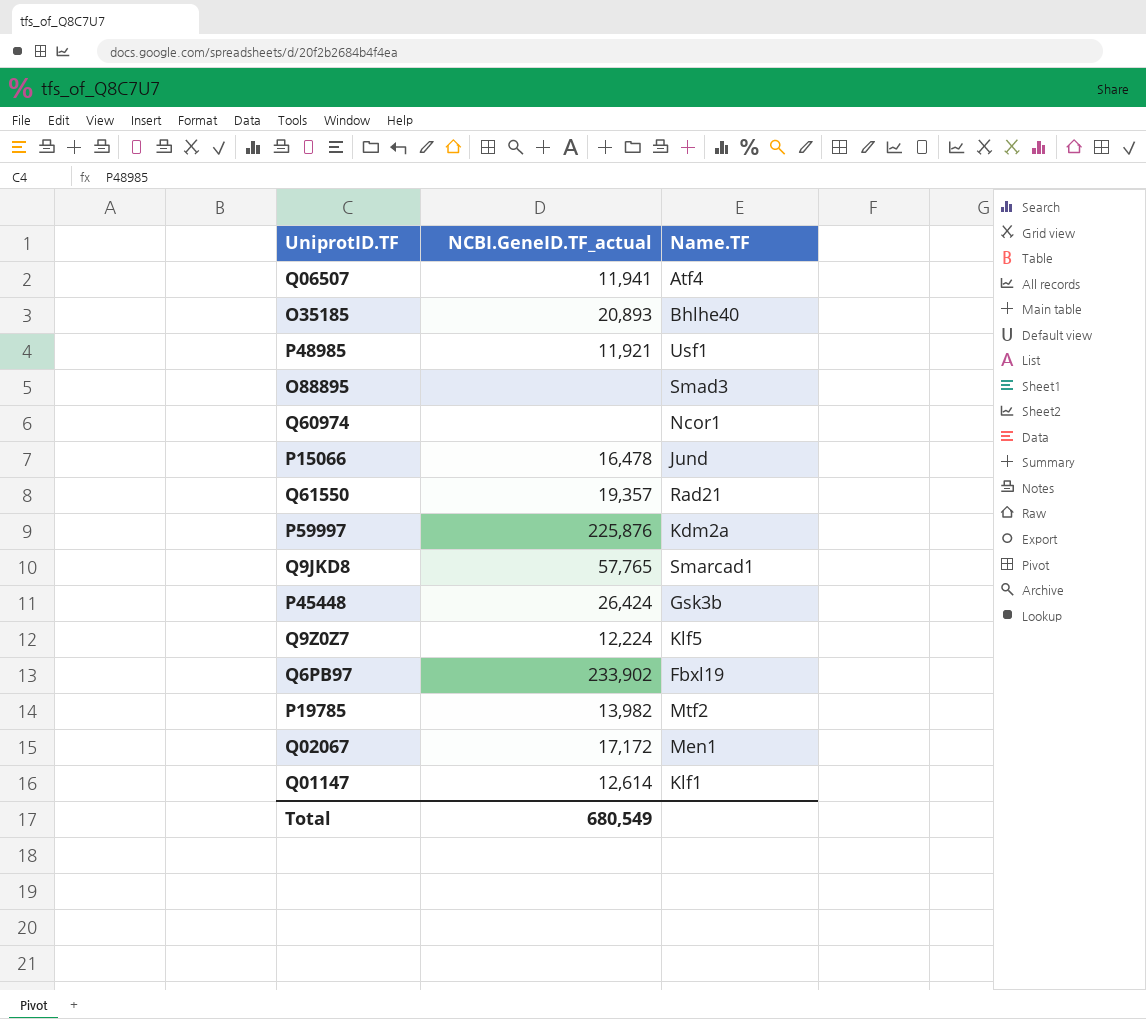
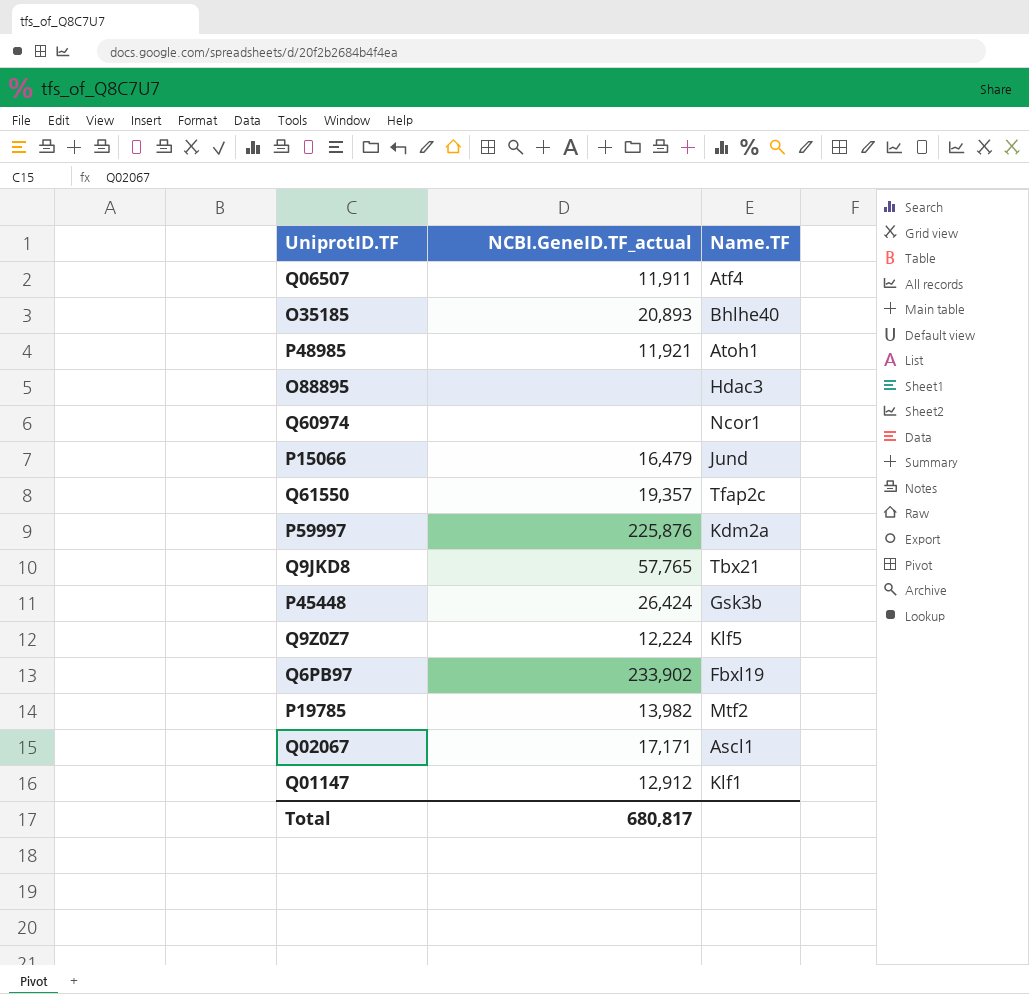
Q06507 | NCBI.GeneID.TF_actual: 11,941 -> 11,911
P48985 | Name.TF: Usf1 -> Atoh1
O88895 | Name.TF: Smad3 -> Hdac3
P15066 | NCBI.GeneID.TF_actual: 16,478 -> 16,479
Q61550 | Name.TF: Rad21 -> Tfap2c
Q9JKD8 | Name.TF: Smarcad1 -> Tbx21
Q02067 | NCBI.GeneID.TF_actual: 17,172 -> 17,171
Q02067 | Name.TF: Men1 -> Ascl1
Q01147 | NCBI.GeneID.TF_actual: 12,614 -> 12,912
Total | NCBI.GeneID.TF_actual: 680,549 -> 680,817

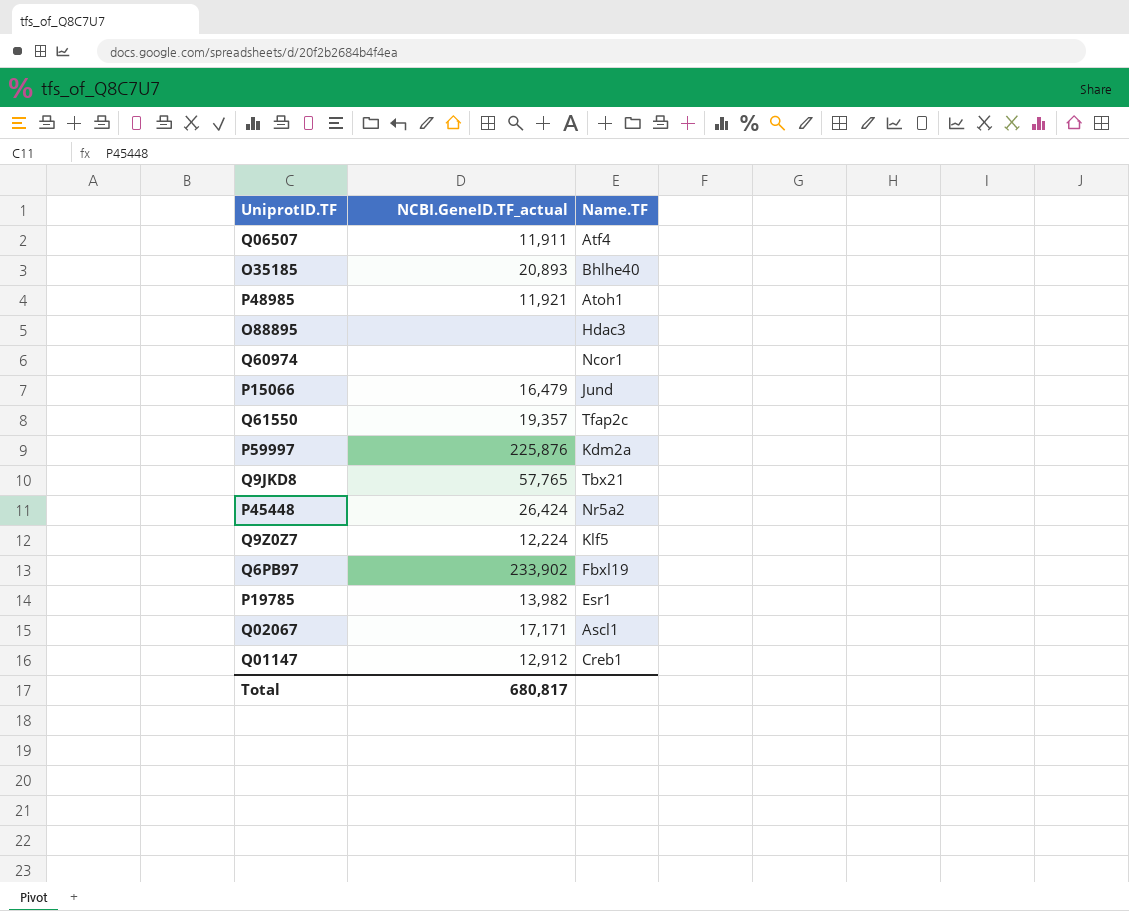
P45448 | Name.TF: Gsk3b -> Nr5a2
P19785 | Name.TF: Mtf2 -> Esr1
Q01147 | Name.TF: Klf1 -> Creb1

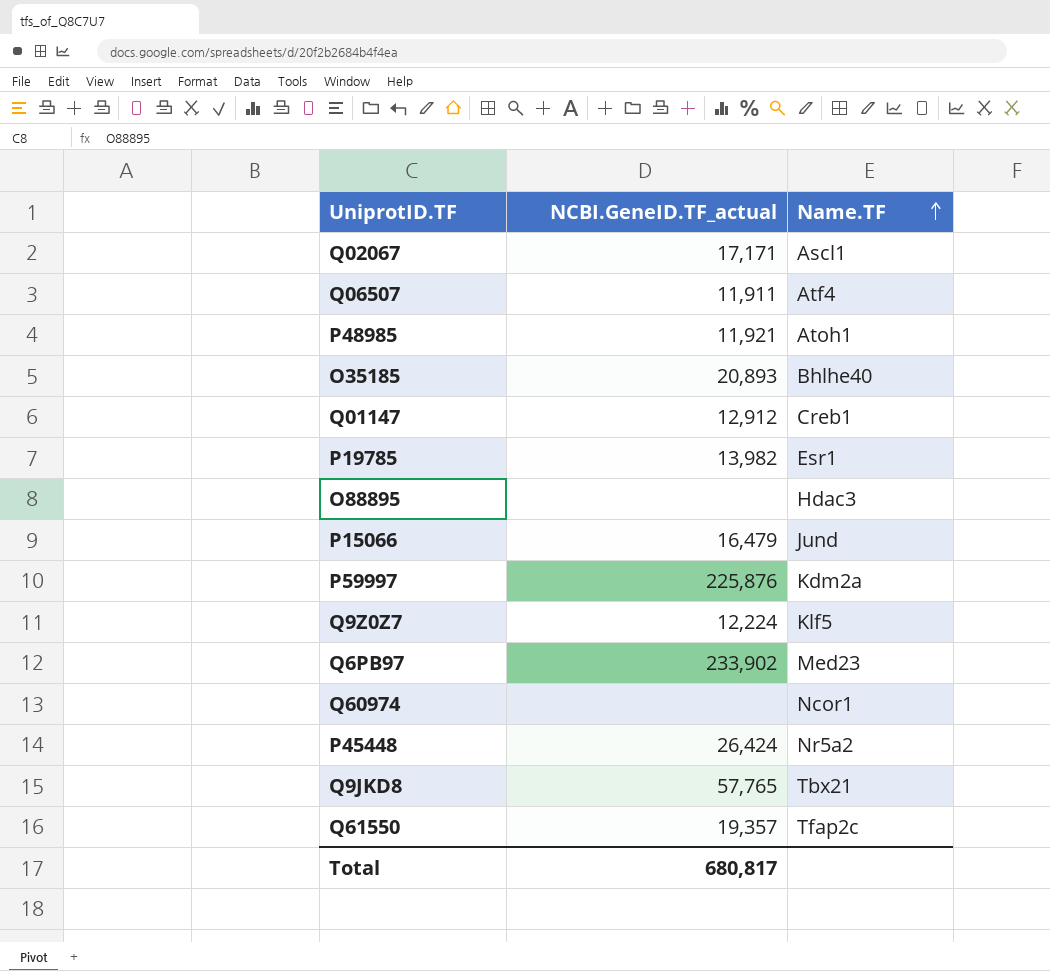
row order: none -> Name.TF ascending
Q6PB97 | Name.TF: Fbxl19 -> Med23

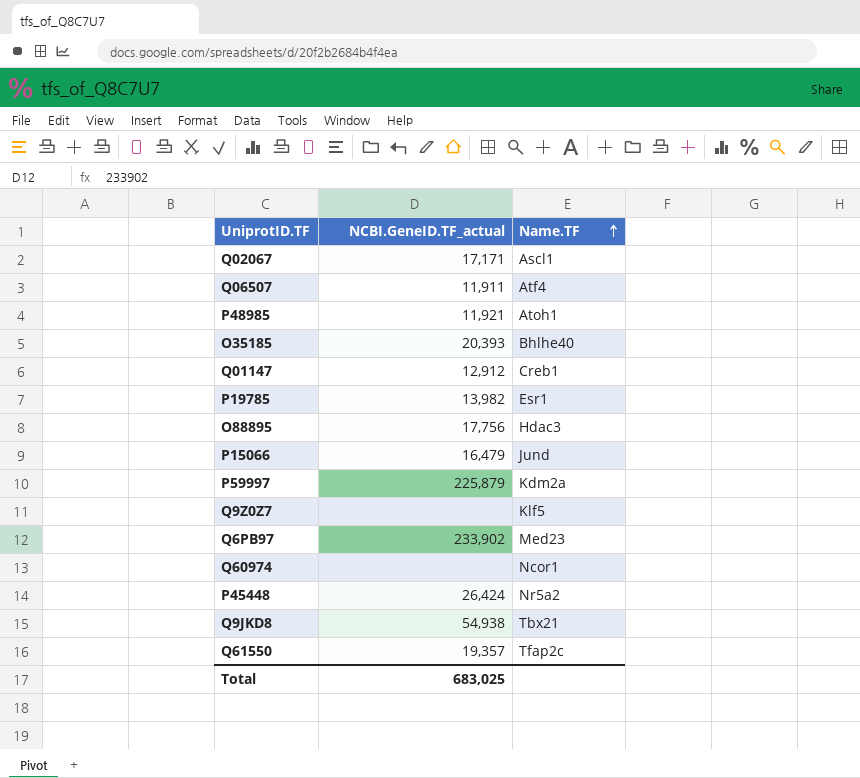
O35185 | NCBI.GeneID.TF_actual: 20,893 -> 20,393
O88895 | NCBI.GeneID.TF_actual: none -> 17,756
P59997 | NCBI.GeneID.TF_actual: 225,876 -> 225,879
Q9Z0Z7 | NCBI.GeneID.TF_actual: 12,224 -> none
Q9JKD8 | NCBI.GeneID.TF_actual: 57,765 -> 54,938
Total | NCBI.GeneID.TF_actual: 680,817 -> 683,025

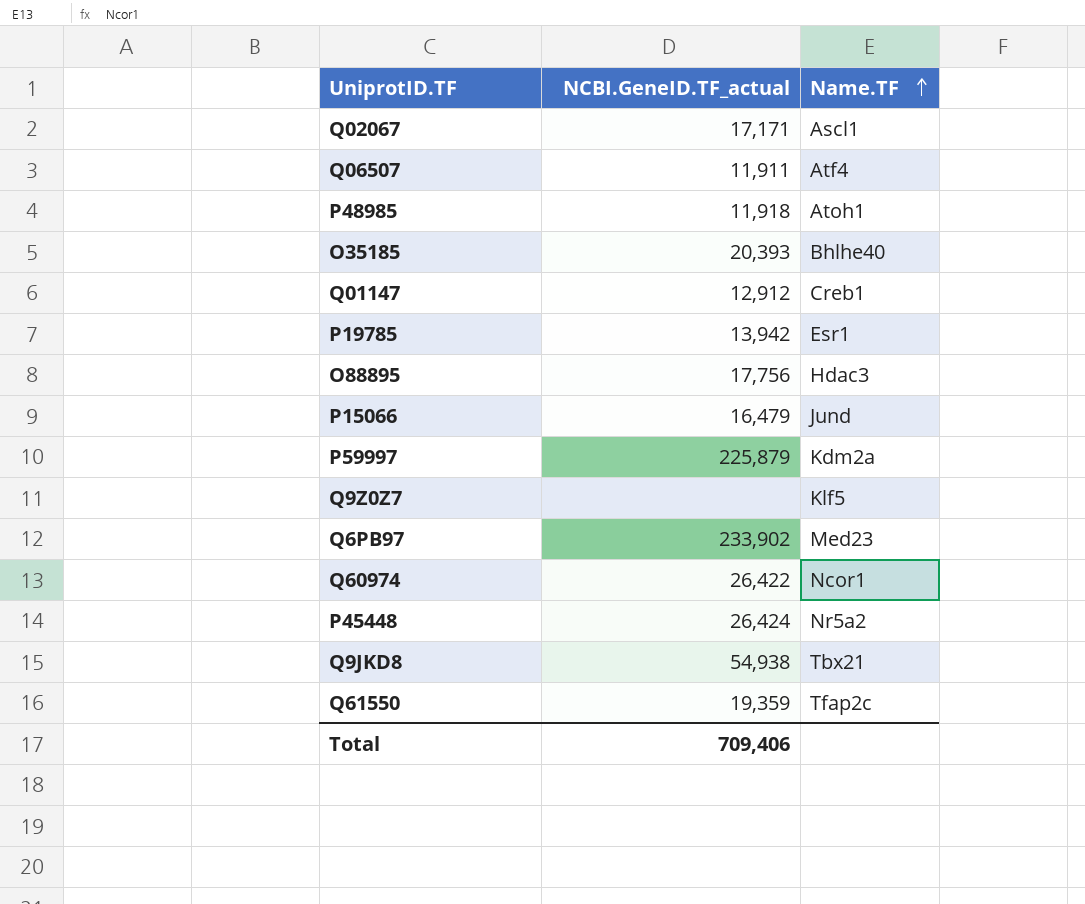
P48985 | NCBI.GeneID.TF_actual: 11,921 -> 11,918
P19785 | NCBI.GeneID.TF_actual: 13,982 -> 13,942
Q60974 | NCBI.GeneID.TF_actual: none -> 26,422
Q61550 | NCBI.GeneID.TF_actual: 19,357 -> 19,359
Total | NCBI.GeneID.TF_actual: 683,025 -> 709,406

